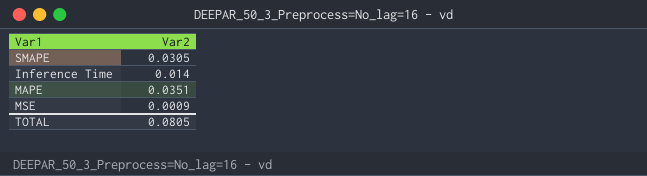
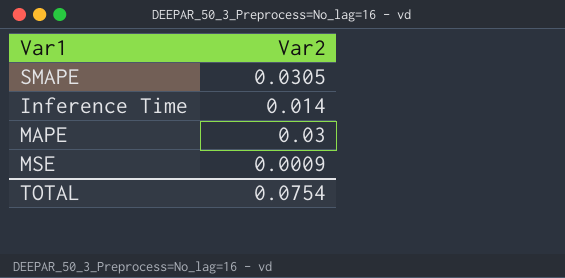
MAPE | Var2: 0.0351 -> 0.03
TOTAL | Var2: 0.0805 -> 0.0754

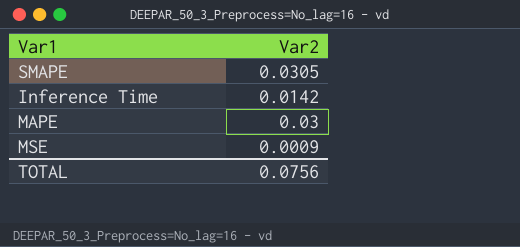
Inference Time | Var2: 0.014 -> 0.0142
TOTAL | Var2: 0.0754 -> 0.0756

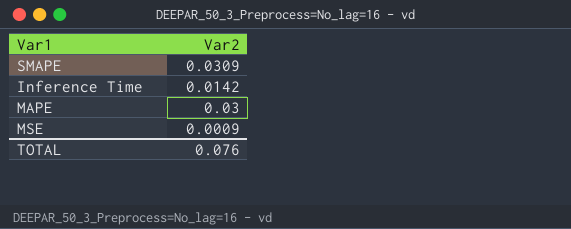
SMAPE | Var2: 0.0305 -> 0.0309
TOTAL | Var2: 0.0756 -> 0.076

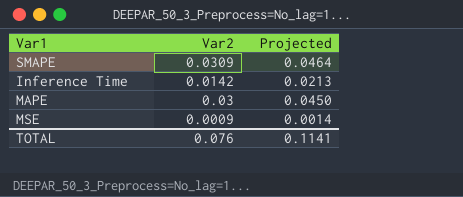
column Projected | formula: none -> [Var2] * 1.5

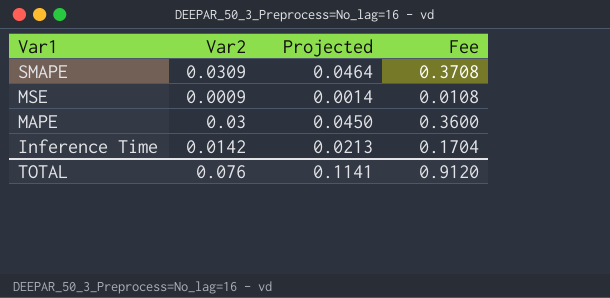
row order: none -> Var1 descending
column Fee | formula: none -> [Var2] * 12

